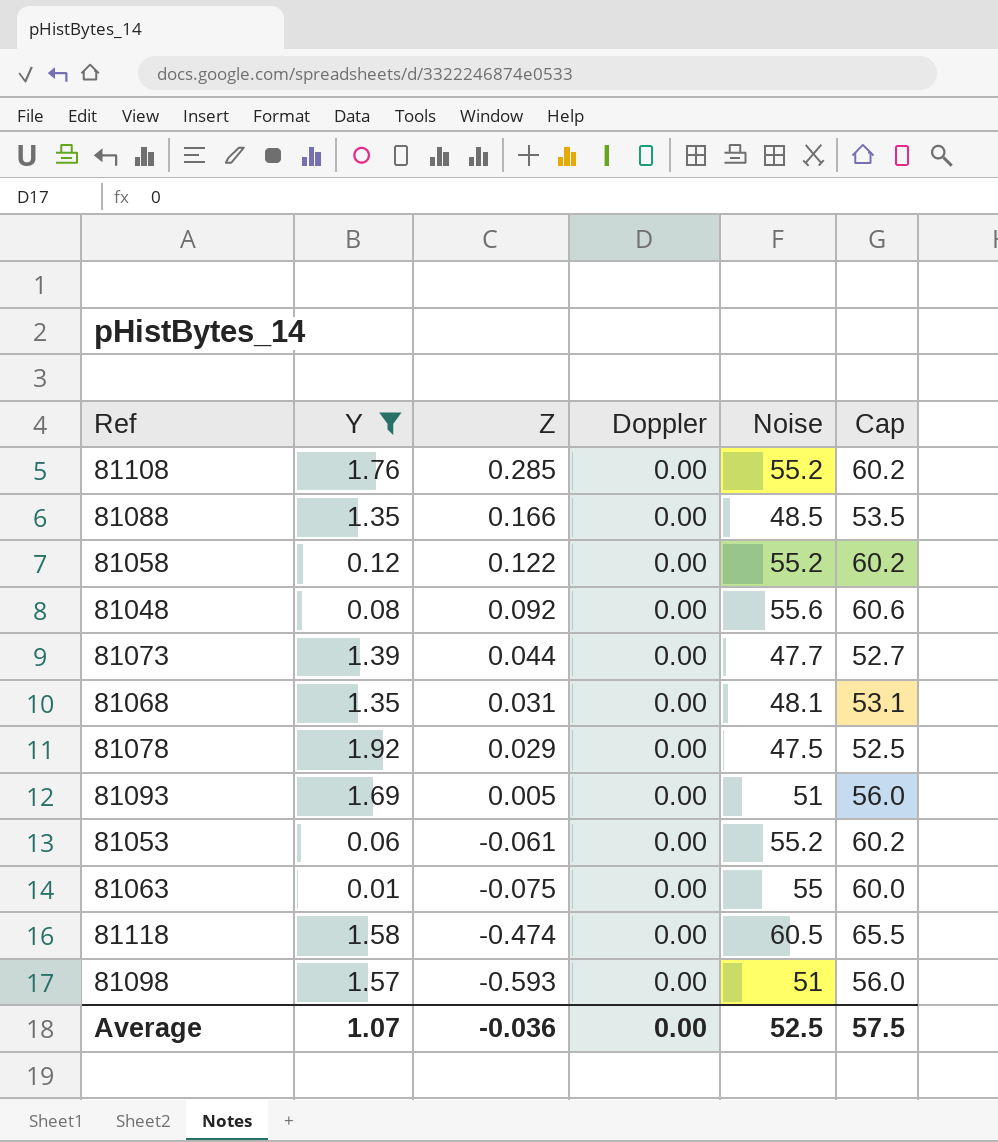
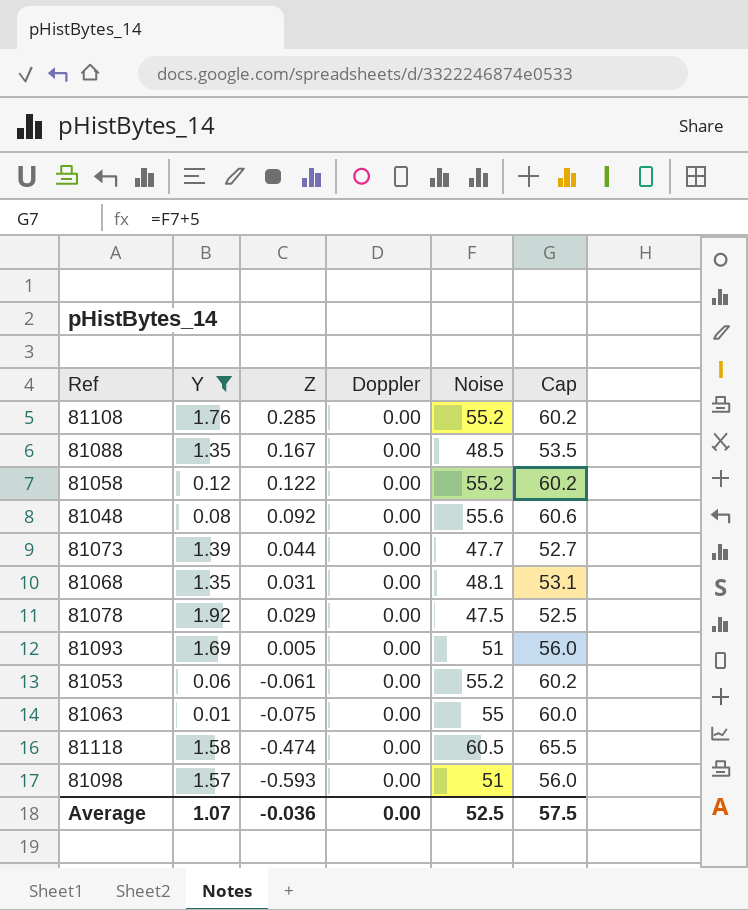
81088 | Z: 0.166 -> 0.167

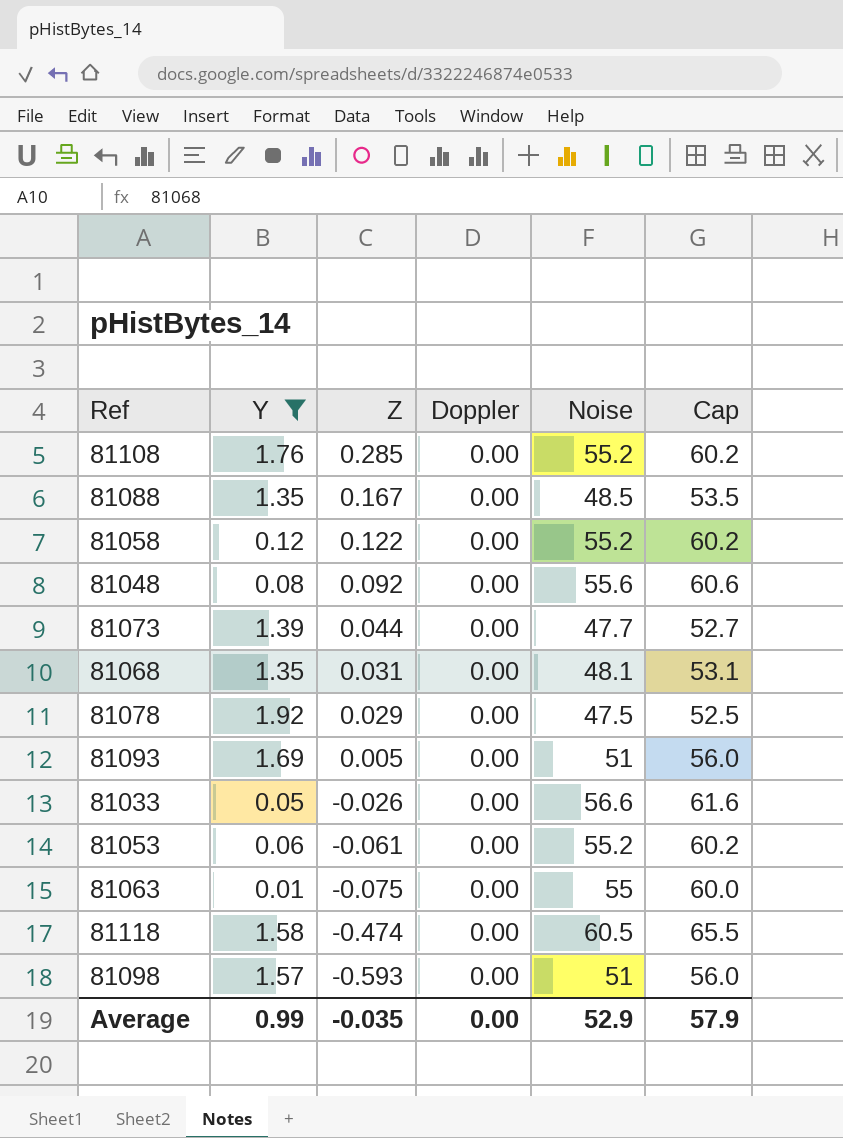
row 81033: none -> 0.05 | -0.026 | 0.00 | 56.6 | 61.6
Average | Y: 1.07 -> 0.99
Average | Z: -0.036 -> -0.035
Average | Noise: 52.5 -> 52.9
Average | Cap: 57.5 -> 57.9

